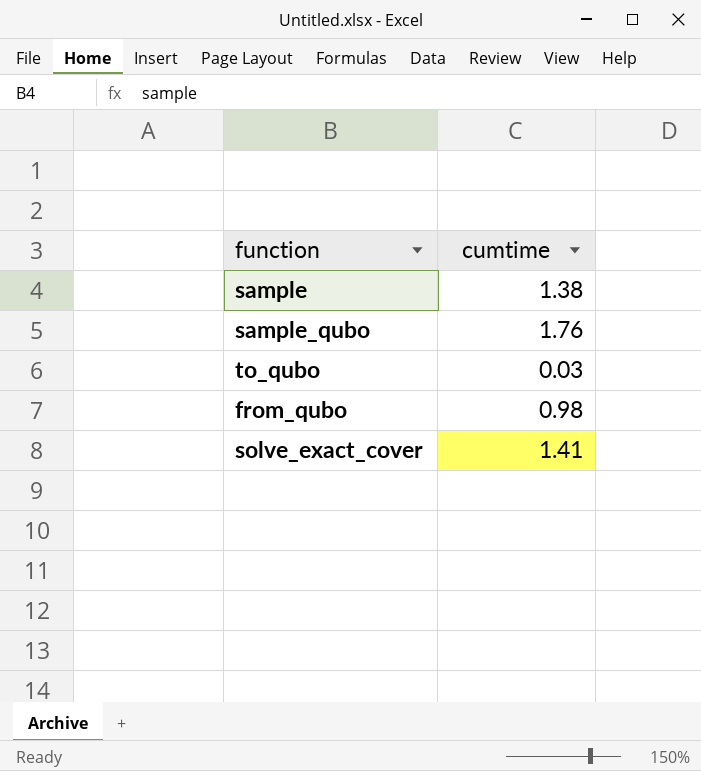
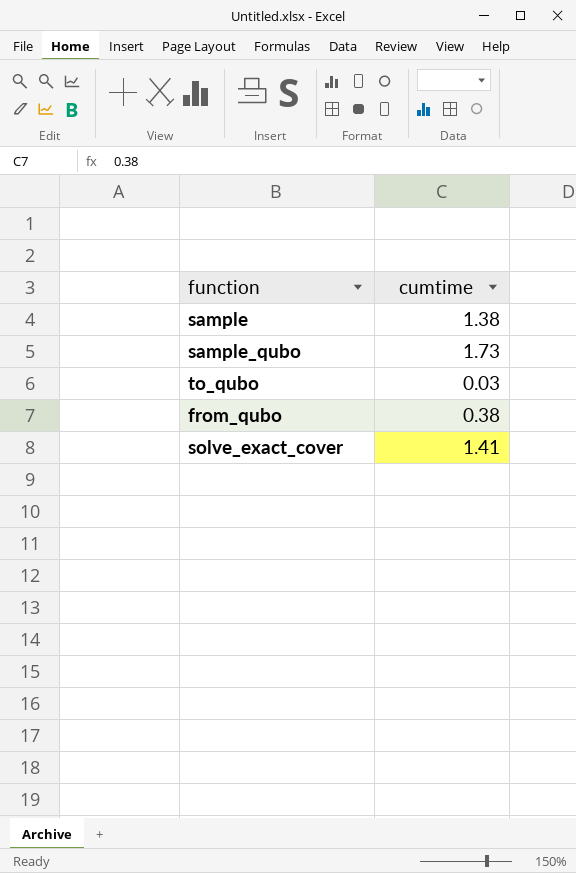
sample_qubo | cumtime: 1.76 -> 1.73
from_qubo | cumtime: 0.98 -> 0.38

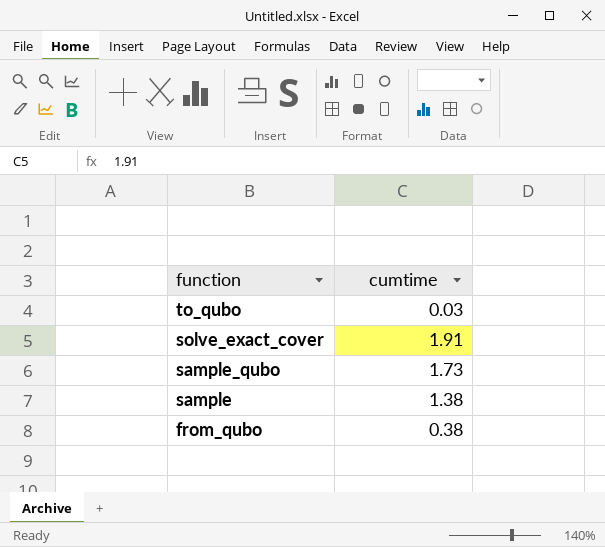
row order: none -> function descending
solve_exact_cover | cumtime: 1.41 -> 1.91

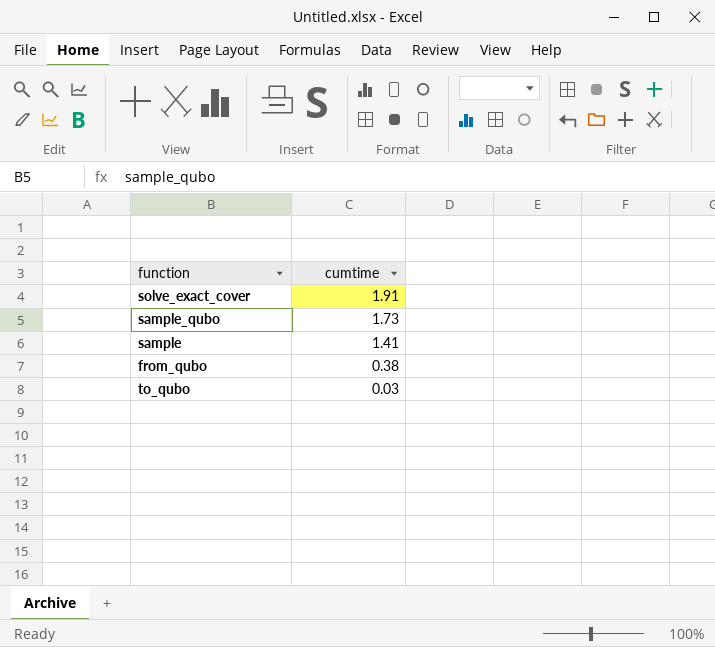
row order: function descending -> cumtime descending
sample | cumtime: 1.38 -> 1.41

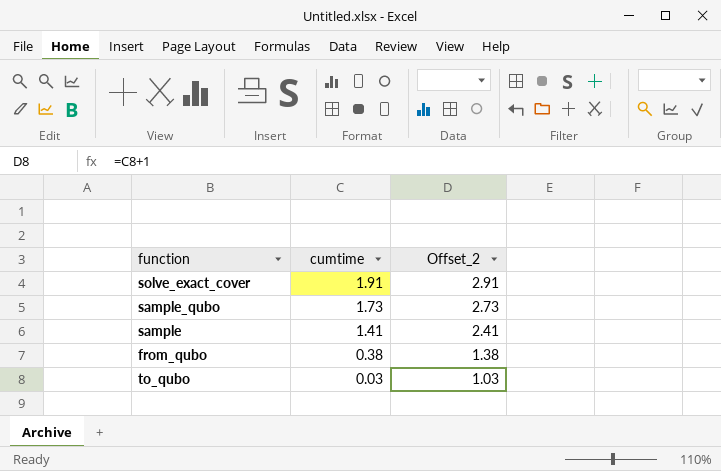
column Offset_2 | formula: none -> [cumtime] + 1

